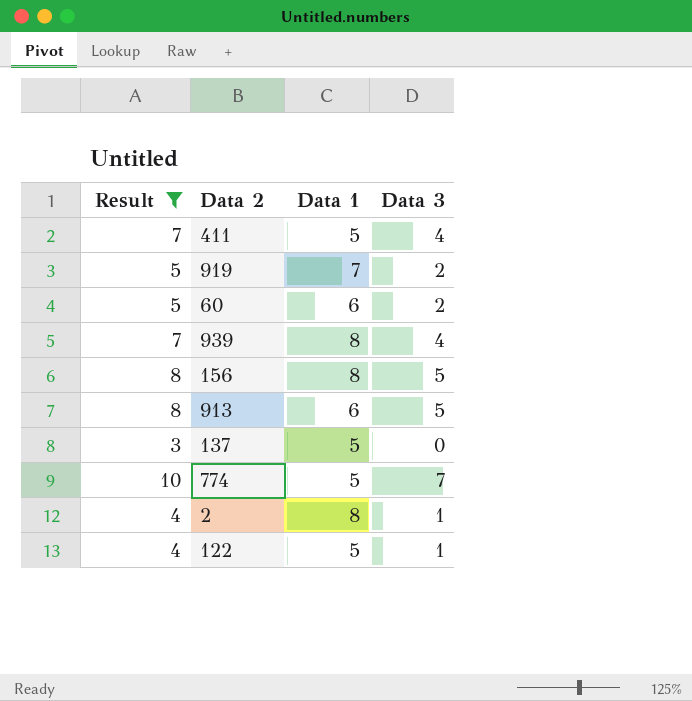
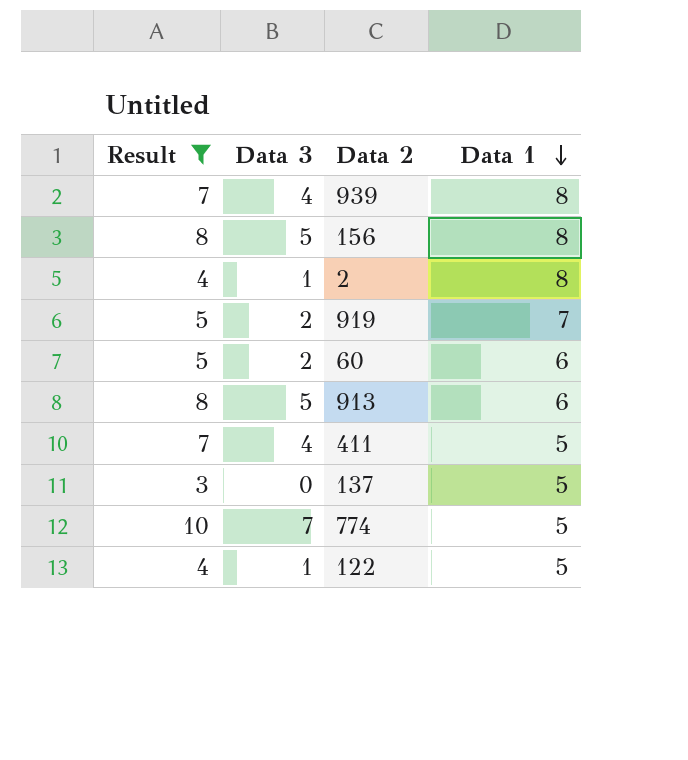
row order: none -> Data 1 descending
column Data 3 | position: 4 -> 2

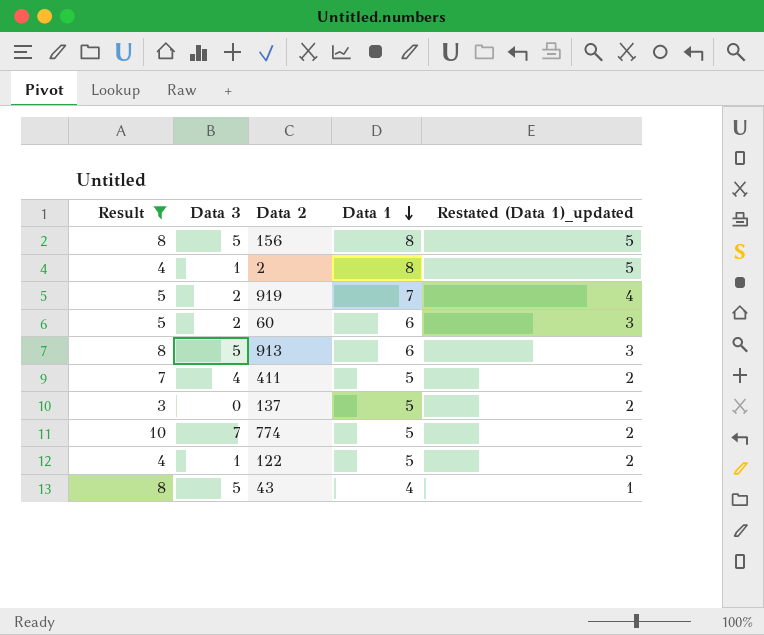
column Restated (Data 1)_updated | formula: none -> [Data 1] - 3
row 939: 7 | 4 | 8 -> none
row 43: none -> 8 | 5 | 4 | 1

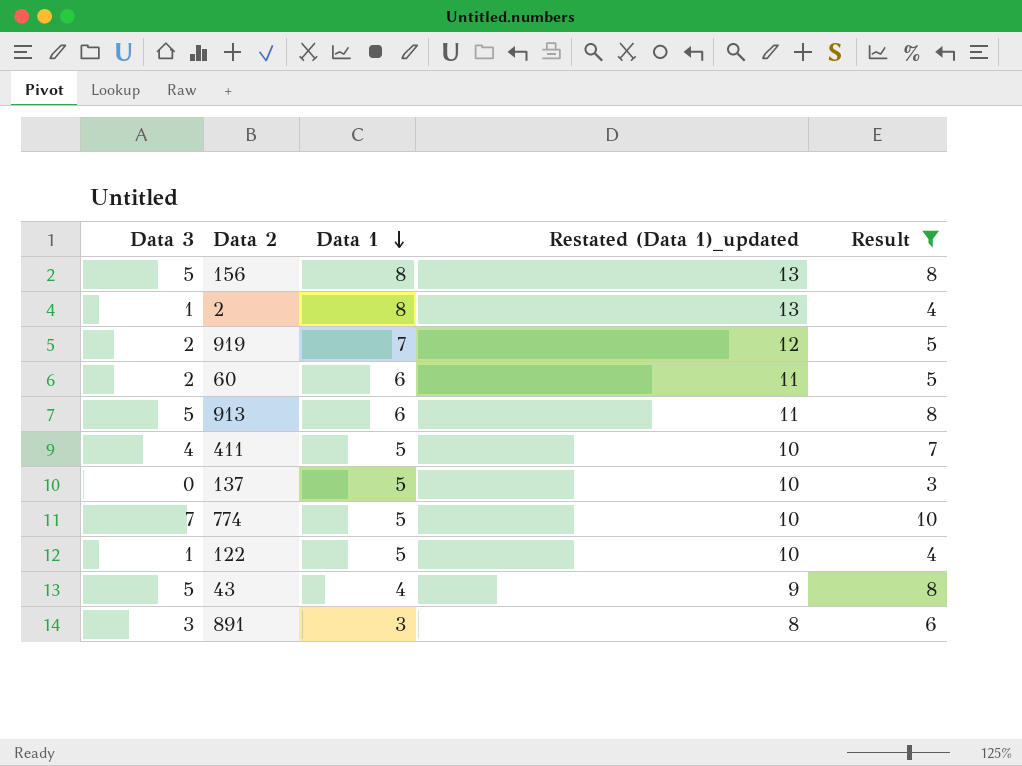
column Restated (Data 1)_updated | formula: [Data 1] - 3 -> [Data 1] + 5
column Result | position: 1 -> 5
row 891: none -> 3 | 3 | 8 | 6

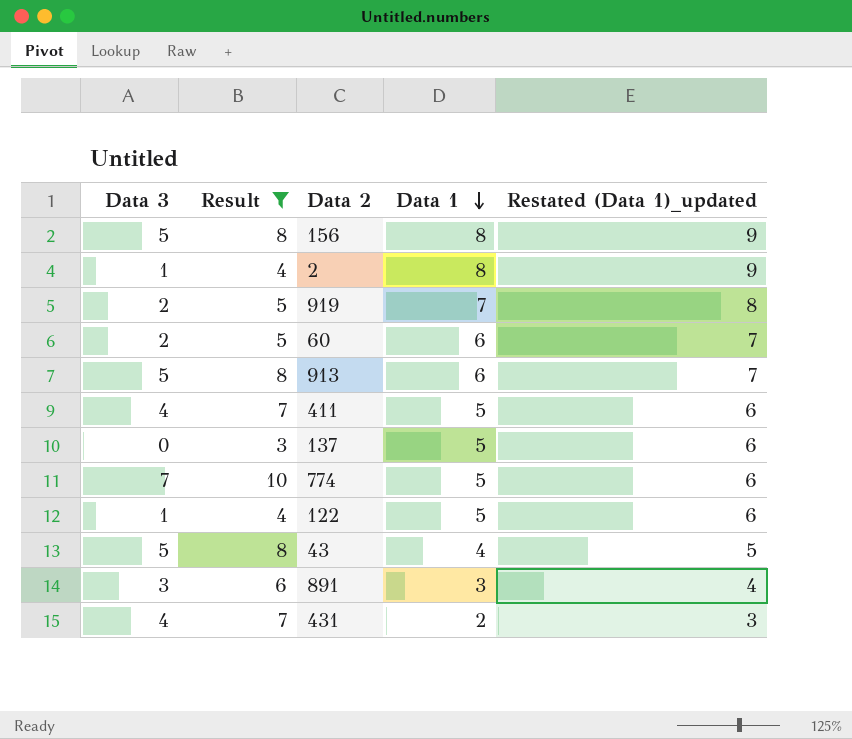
column Result | position: 5 -> 2
column Restated (Data 1)_updated | formula: [Data 1] + 5 -> [Data 1] + 1
row 431: none -> 4 | 7 | 2 | 3

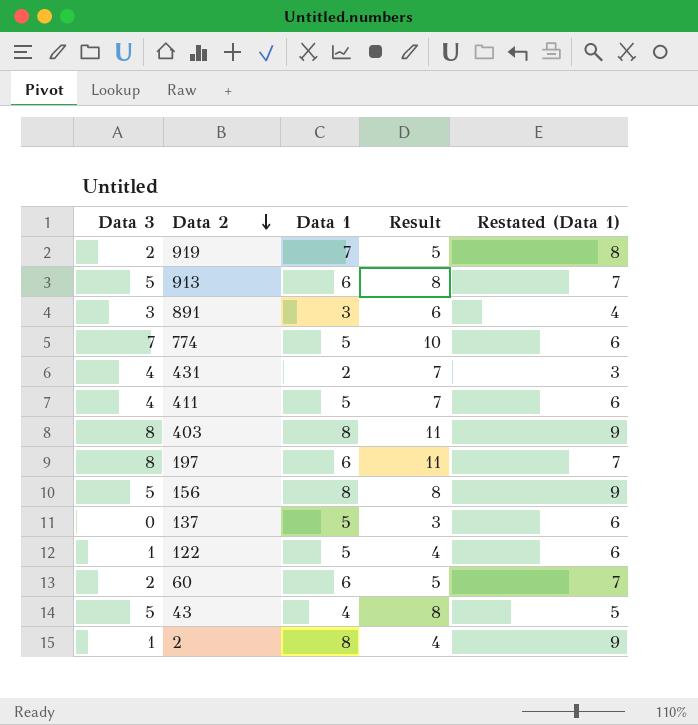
filter: Result != 11 -> none
row order: Data 1 descending -> Data 2 descending
column Result | position: 2 -> 4
column name: Restated (Data 1)_updated -> Restated (Data 1)

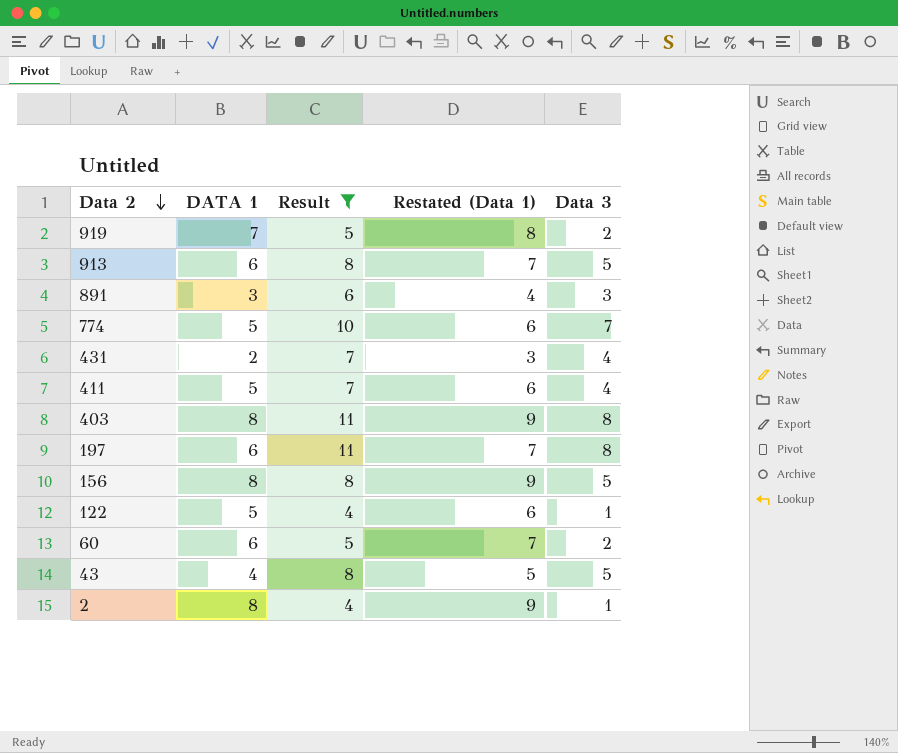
filter: none -> Result != 3
column name: Data 1 -> DATA 1
column Data 3 | position: 1 -> 5

